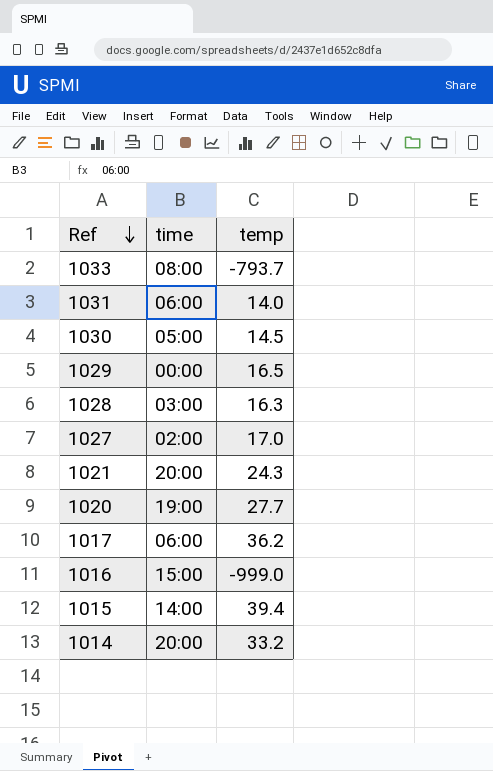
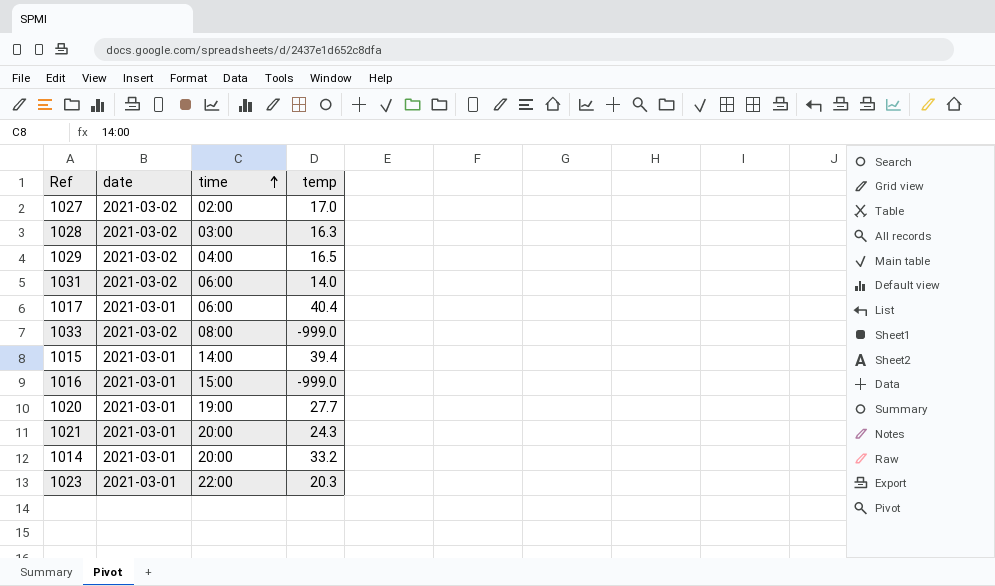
row order: Ref descending -> time ascending
column date | position: none -> 2
row 1030: 05:00 | 14.5 -> none
1029 | time: 00:00 -> 04:00
1017 | temp: 36.2 -> 40.4
1033 | temp: -793.7 -> -999.0
row 1023: none -> 2021-03-01 | 22:00 | 20.3

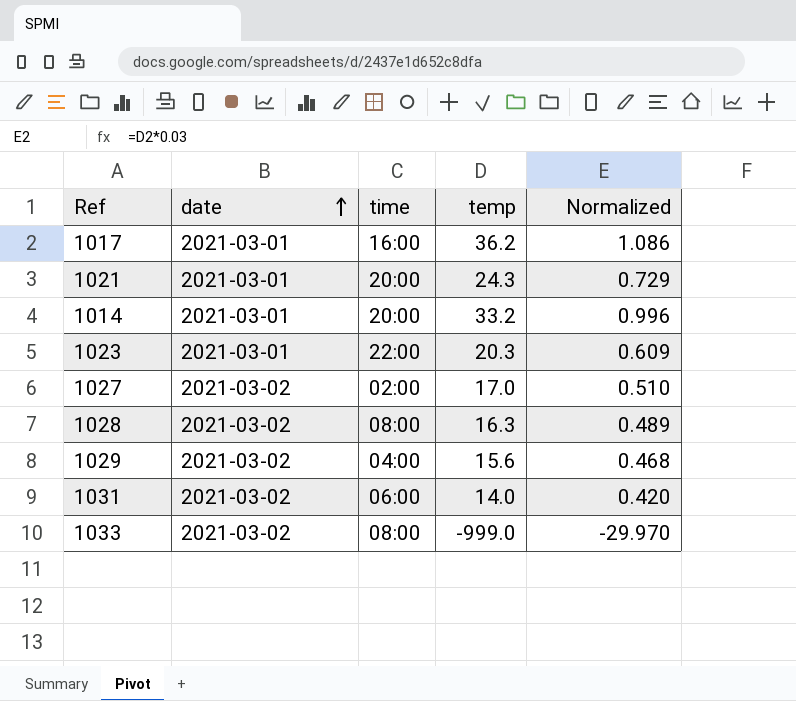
row order: time ascending -> date ascending
column Normalized | formula: none -> [temp] * 0.03
row 1015: 2021-03-01 | 14:00 | 39.4 -> none
row 1016: 2021-03-01 | 15:00 | -999.0 -> none
row 1020: 2021-03-01 | 19:00 | 27.7 -> none
1017 | time: 06:00 -> 16:00
1017 | temp: 40.4 -> 36.2
1028 | time: 03:00 -> 08:00
1029 | temp: 16.5 -> 15.6

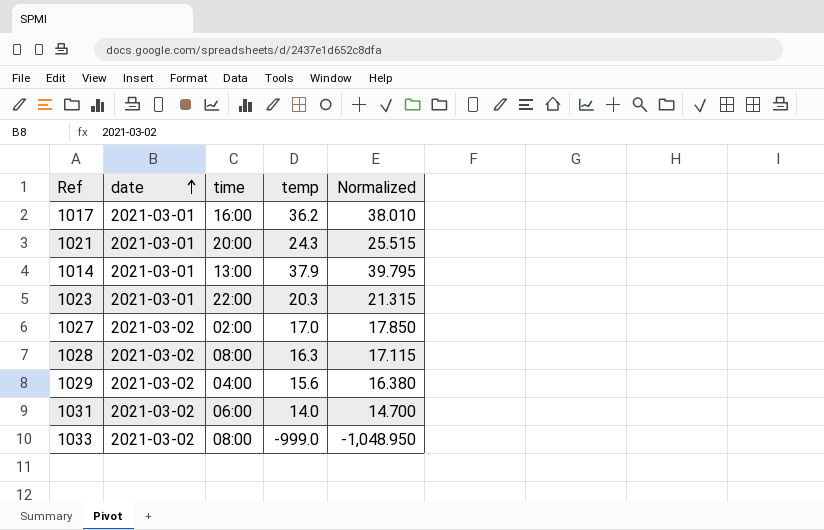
column Normalized | formula: [temp] * 0.03 -> [temp] * 1.05
1014 | time: 20:00 -> 13:00
1014 | temp: 33.2 -> 37.9

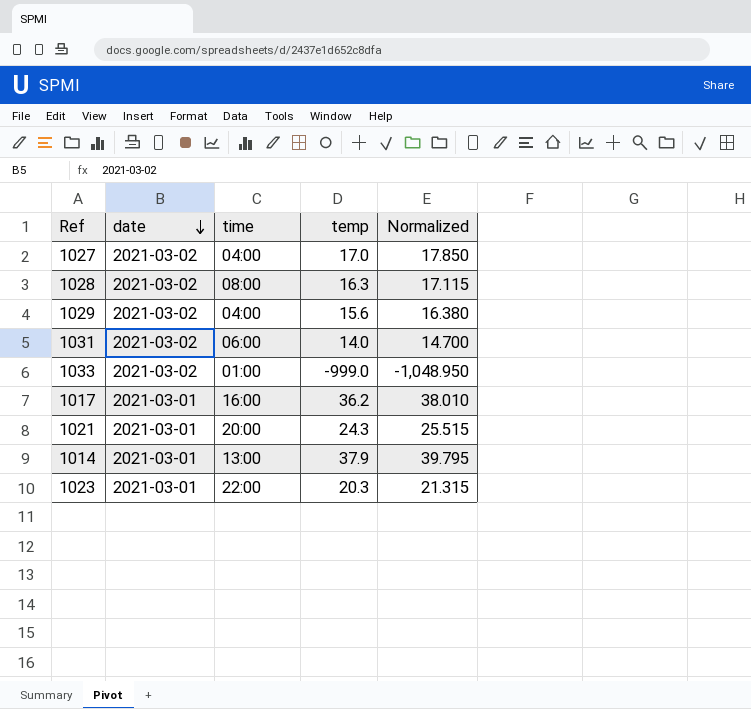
row order: date ascending -> date descending
1027 | time: 02:00 -> 04:00
1033 | time: 08:00 -> 01:00

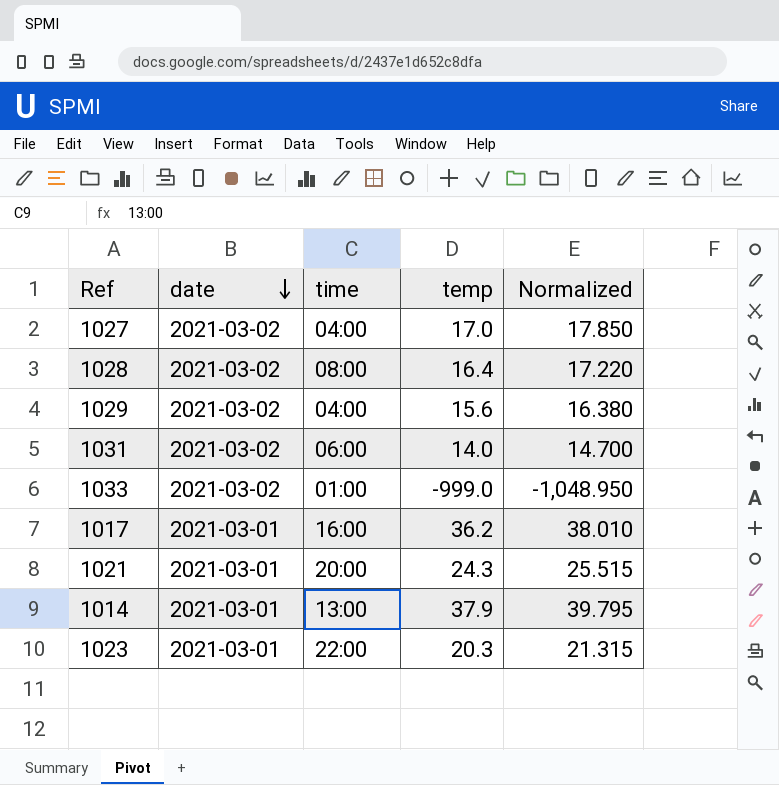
1028 | temp: 16.3 -> 16.4
1028 | Normalized: 17.115 -> 17.220

